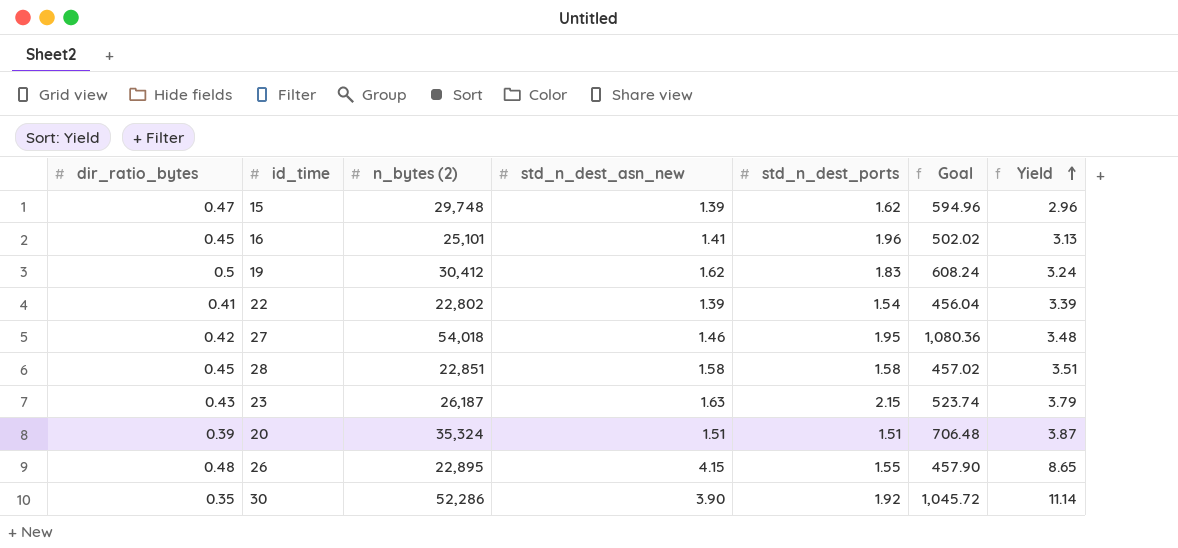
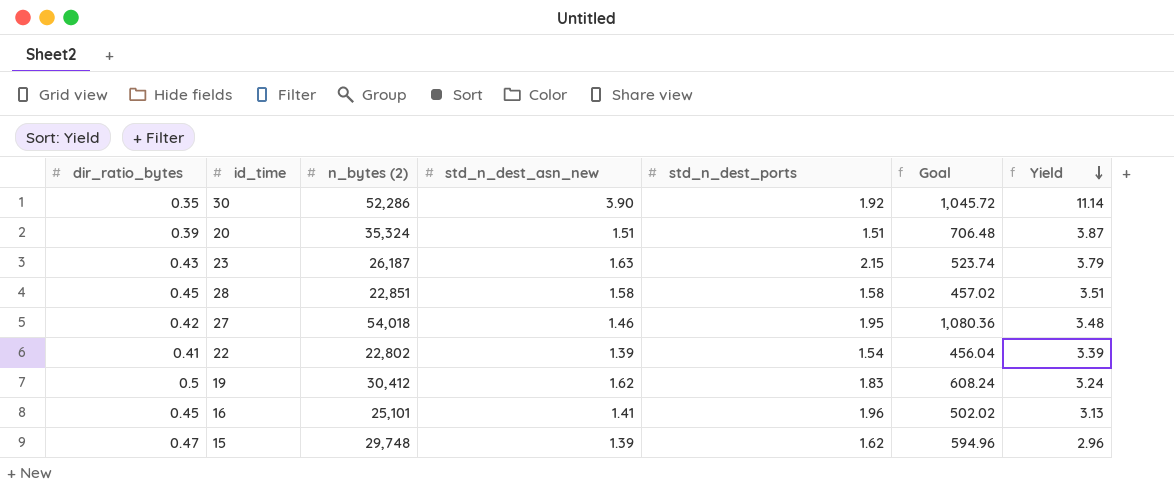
row order: Yield ascending -> Yield descending
row 26: 0.48 | 22,895 | 4.15 | 1.55 | 457.90 | 8.65 -> none

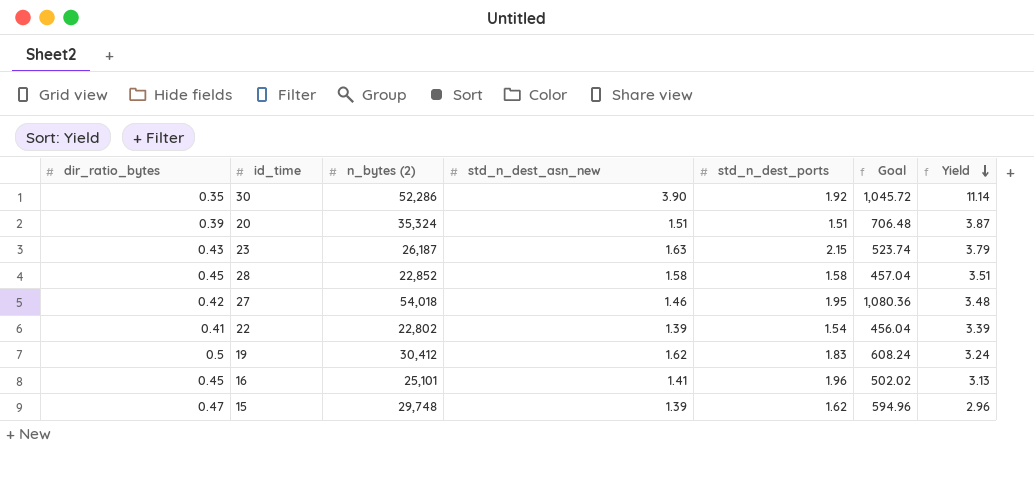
28 | n_bytes (2): 22,851 -> 22,852
28 | Goal: 457.02 -> 457.04

